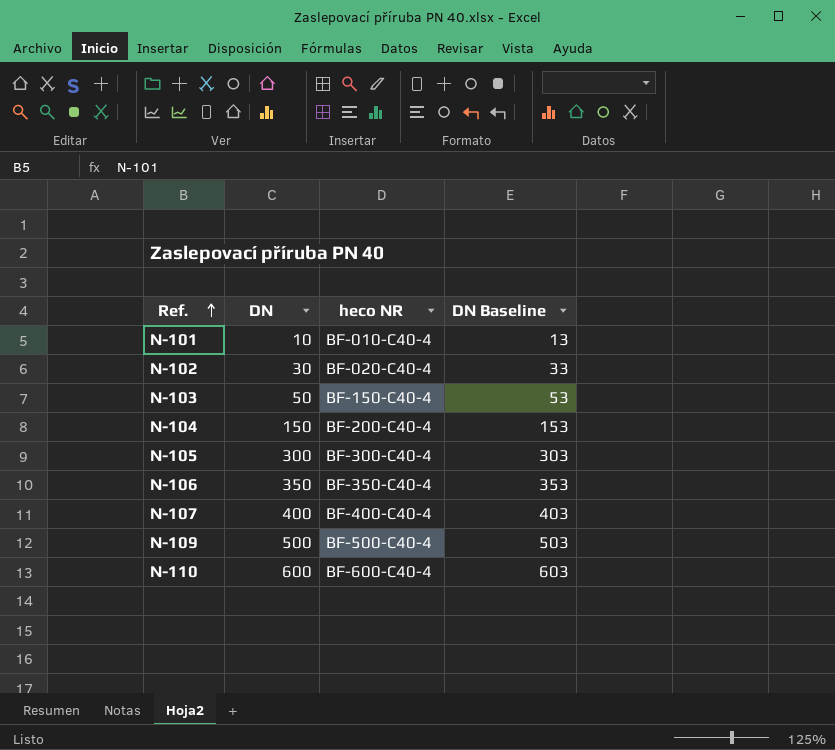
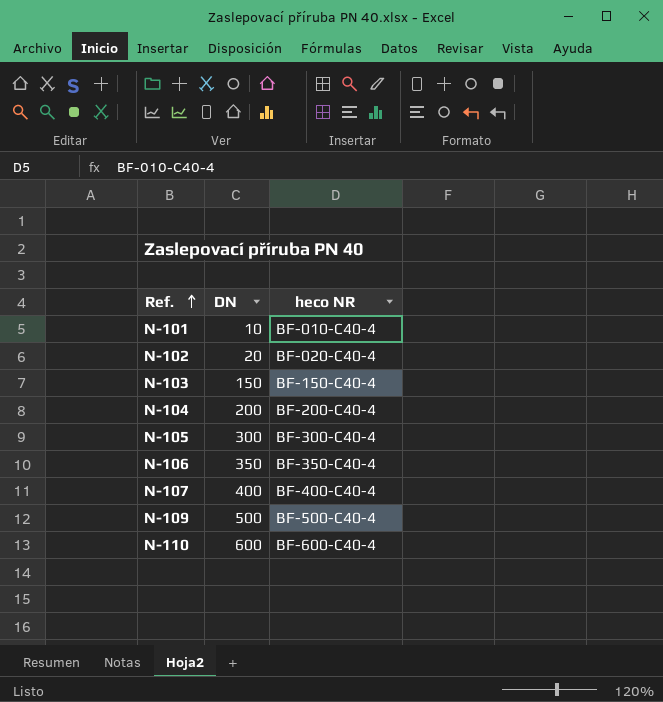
column DN Baseline | formula: [DN] + 3 -> none
N-102 | DN: 30 -> 20
N-103 | DN: 50 -> 150
N-104 | DN: 150 -> 200

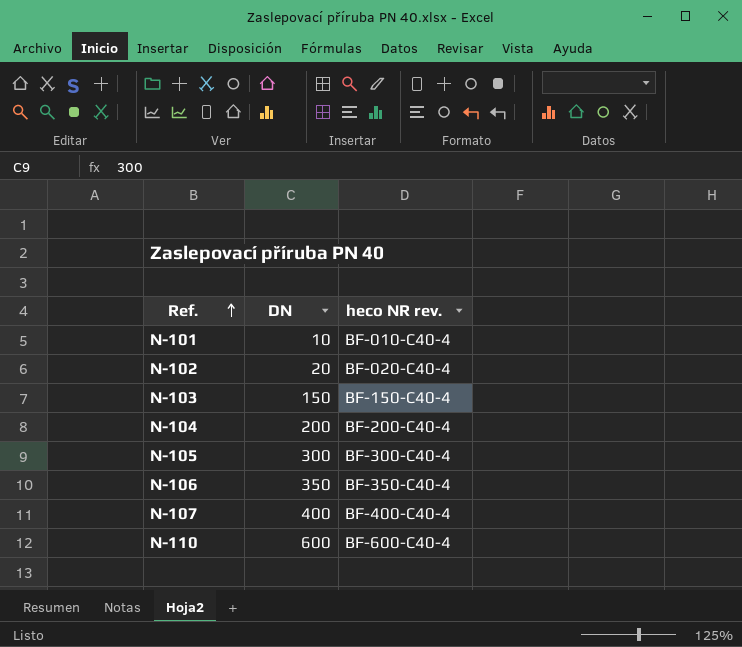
column name: heco NR -> heco NR rev.
row N-109: 500 | BF-500-C40-4 -> none

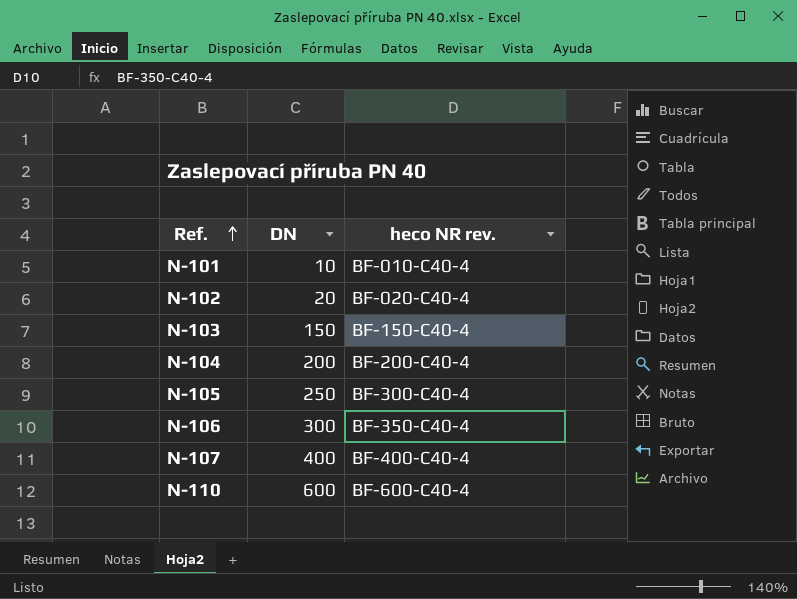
N-105 | DN: 300 -> 250
N-106 | DN: 350 -> 300

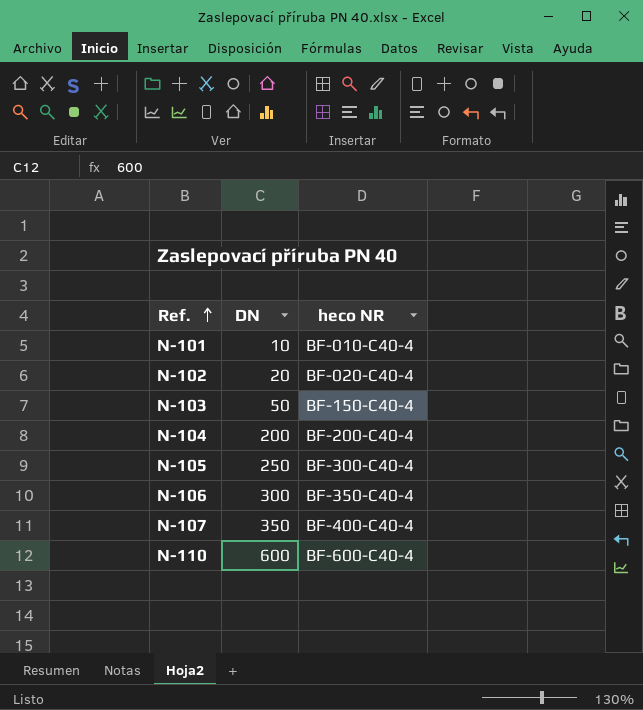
column name: heco NR rev. -> heco NR
N-103 | DN: 150 -> 50
N-107 | DN: 400 -> 350

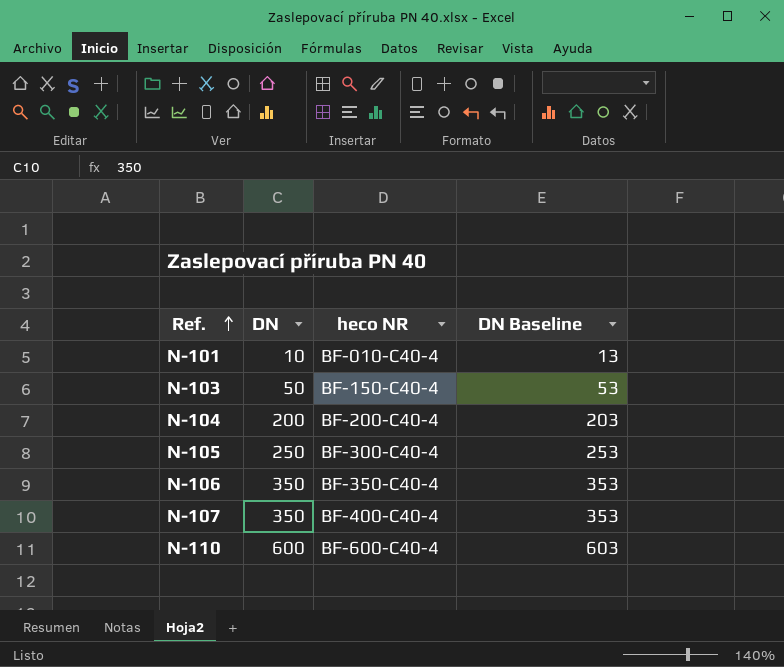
column DN Baseline | formula: none -> [DN] + 3
row N-102: 20 | BF-020-C40-4 -> none
N-106 | DN: 300 -> 350

